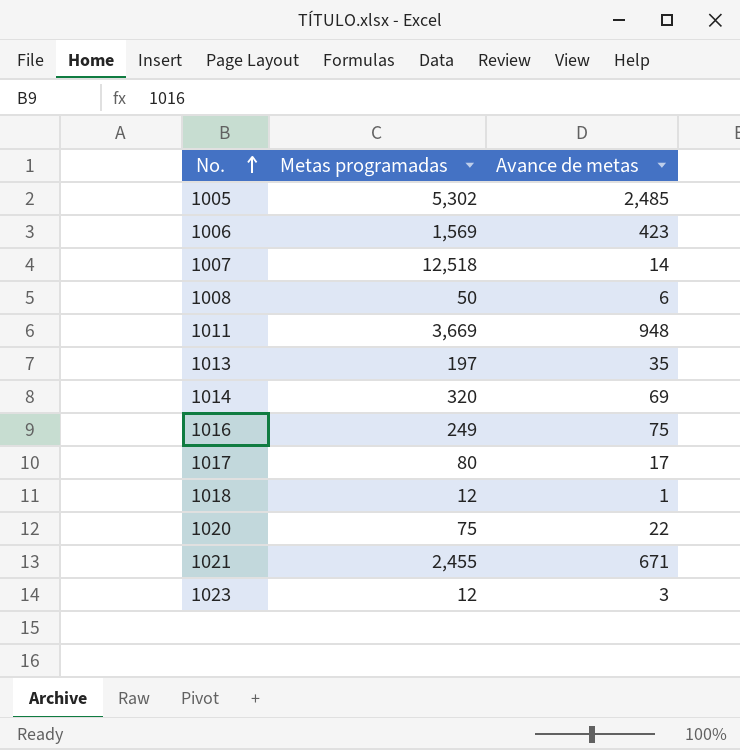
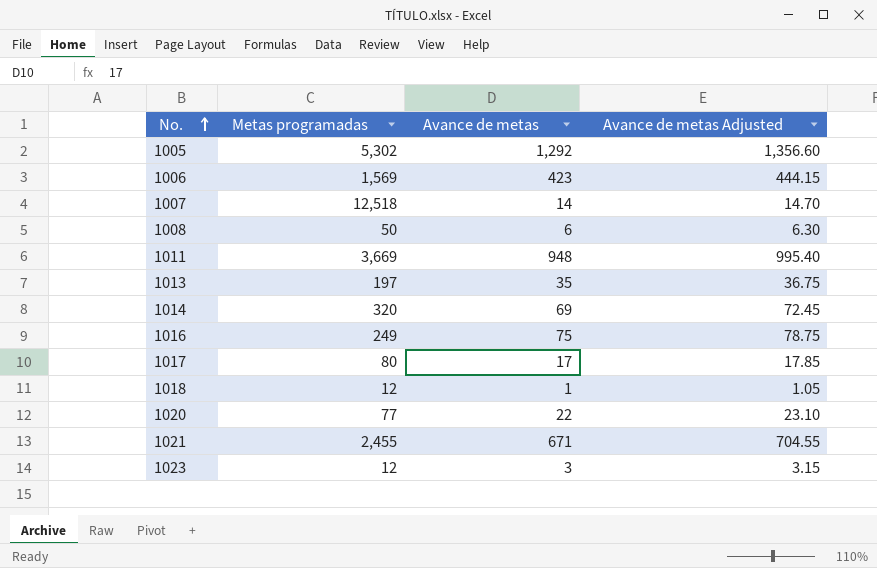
column Avance de metas Adjusted | formula: none -> [Avance de metas] * 1.05
1005 | Avance de metas: 2,485 -> 1,292
1020 | Metas programadas: 75 -> 77

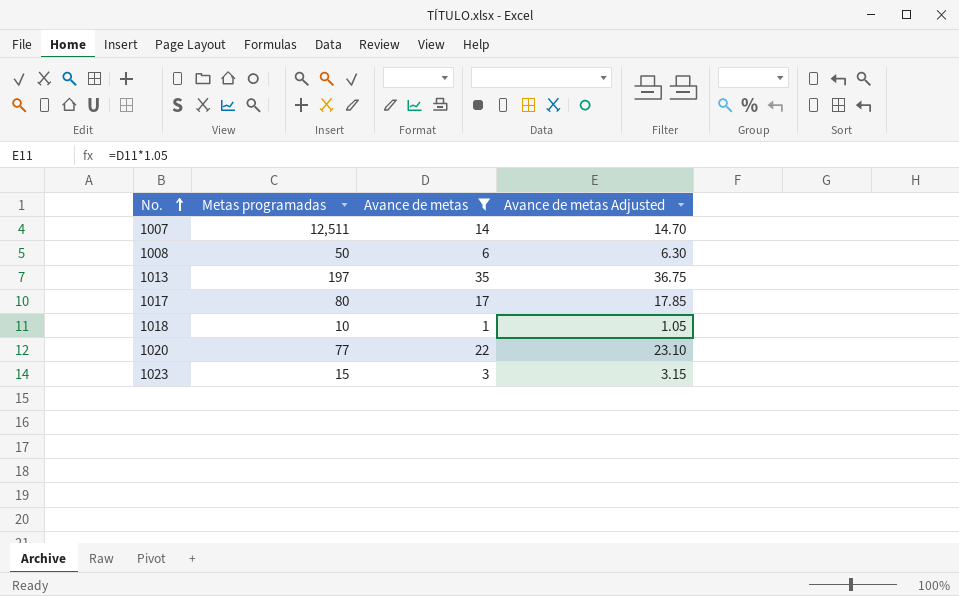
filter: none -> Avance de metas <= 35
1007 | Metas programadas: 12,518 -> 12,511
1018 | Metas programadas: 12 -> 10
1023 | Metas programadas: 12 -> 15

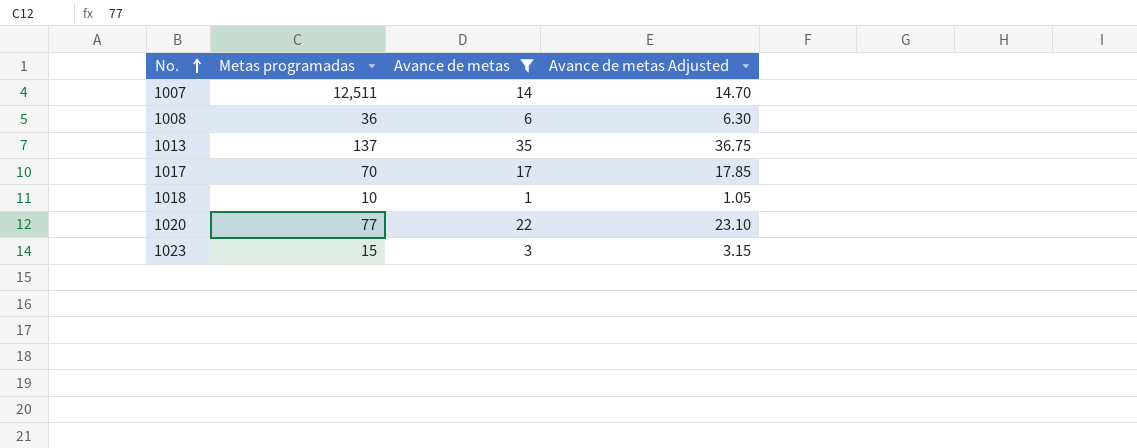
1008 | Metas programadas: 50 -> 36
1013 | Metas programadas: 197 -> 137
1017 | Metas programadas: 80 -> 70

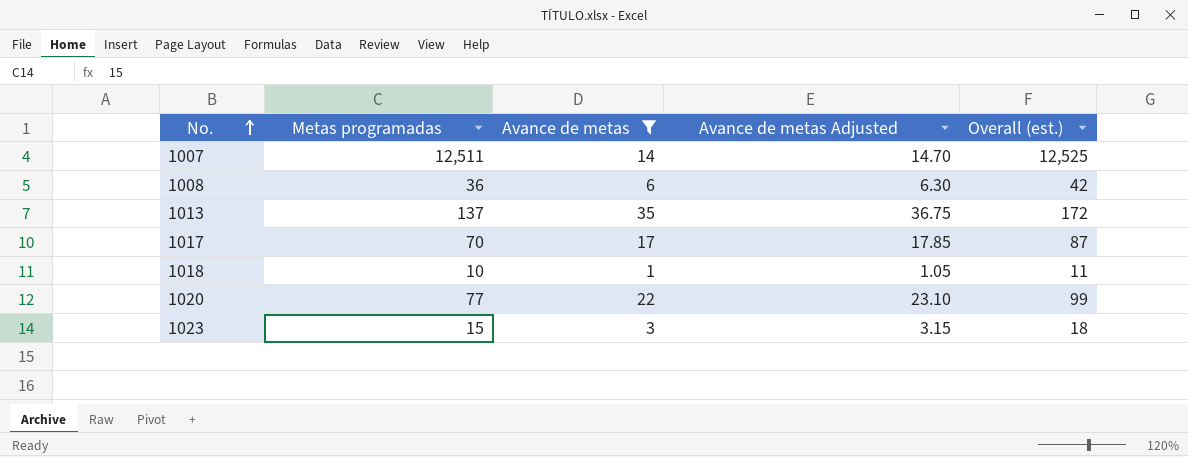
column Overall (est.) | formula: none -> [Metas programadas] + [Avance de metas]

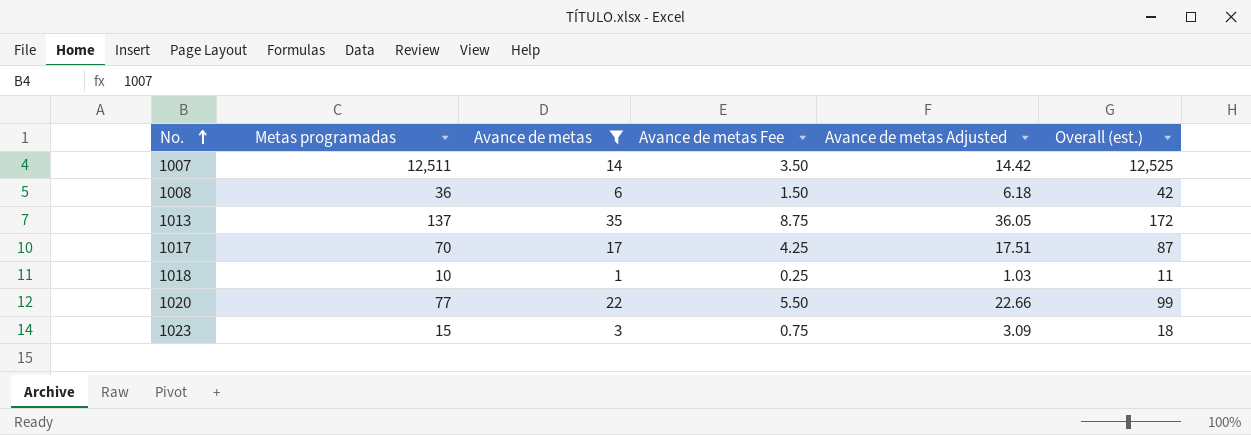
column Avance de metas Fee | formula: none -> [Avance de metas] * 0.25
column Avance de metas Adjusted | formula: [Avance de metas] * 1.05 -> [Avance de metas] * 1.03

